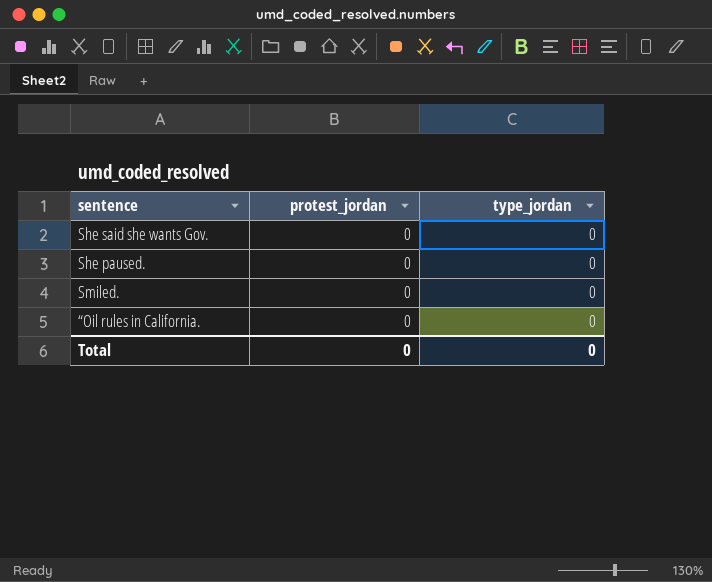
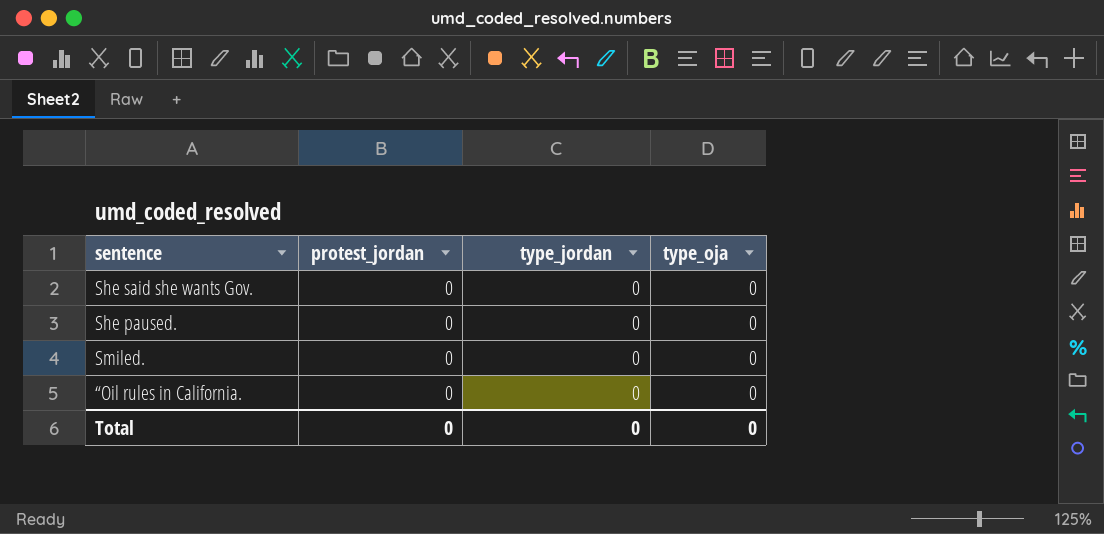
column type_oja | position: none -> 4

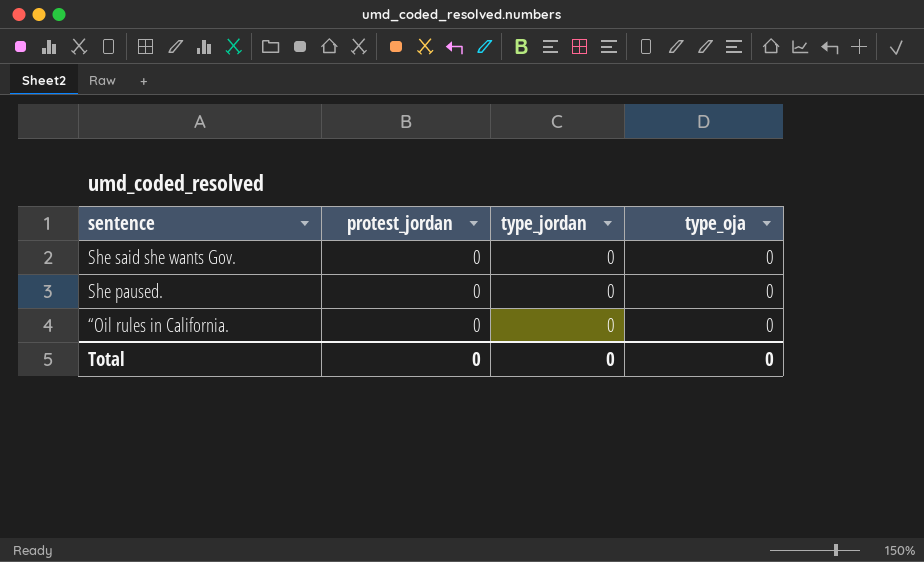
row Smiled.: 0 | 0 | 0 -> none

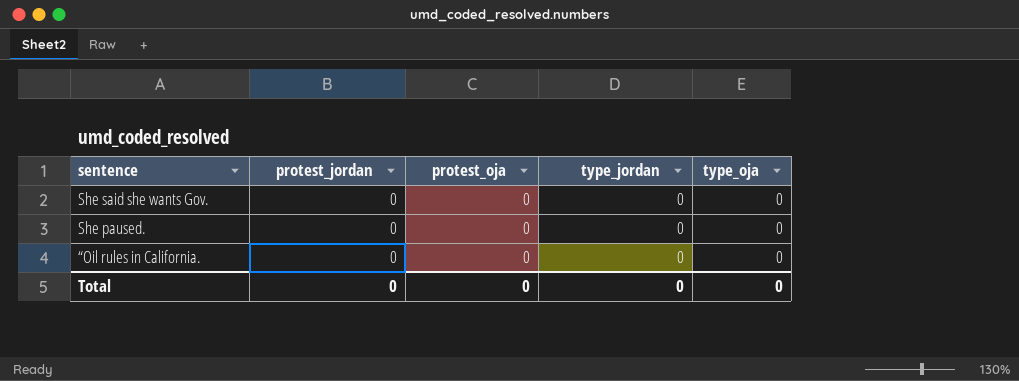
column protest_oja | position: none -> 3

